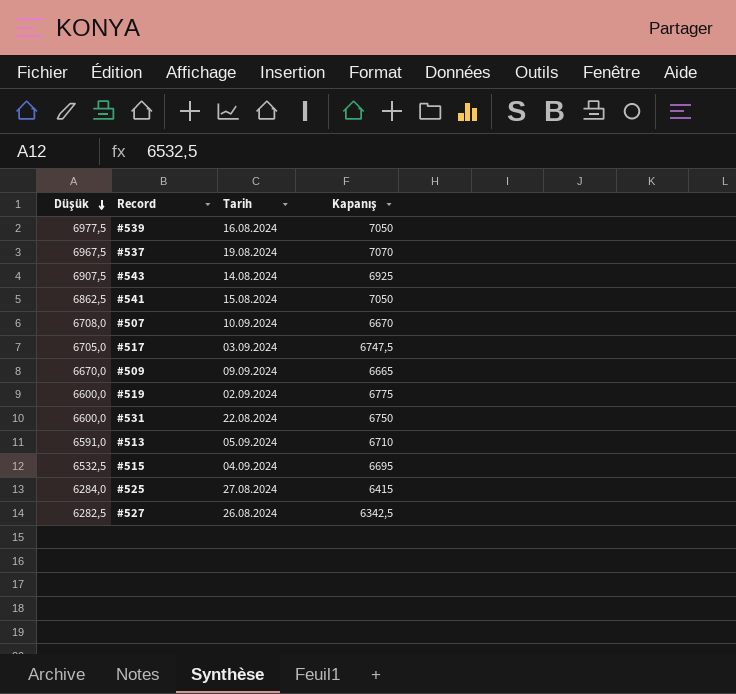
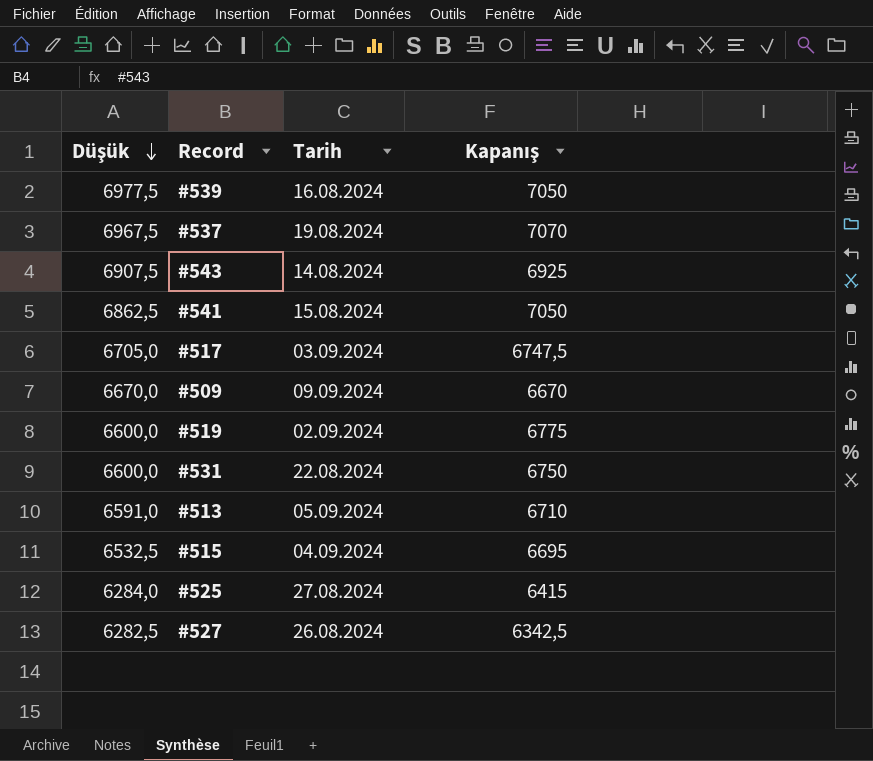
row #507: 6708,0 | 10.09.2024 | 6670 -> none
#509 | Kapanış: 6665 -> 6670

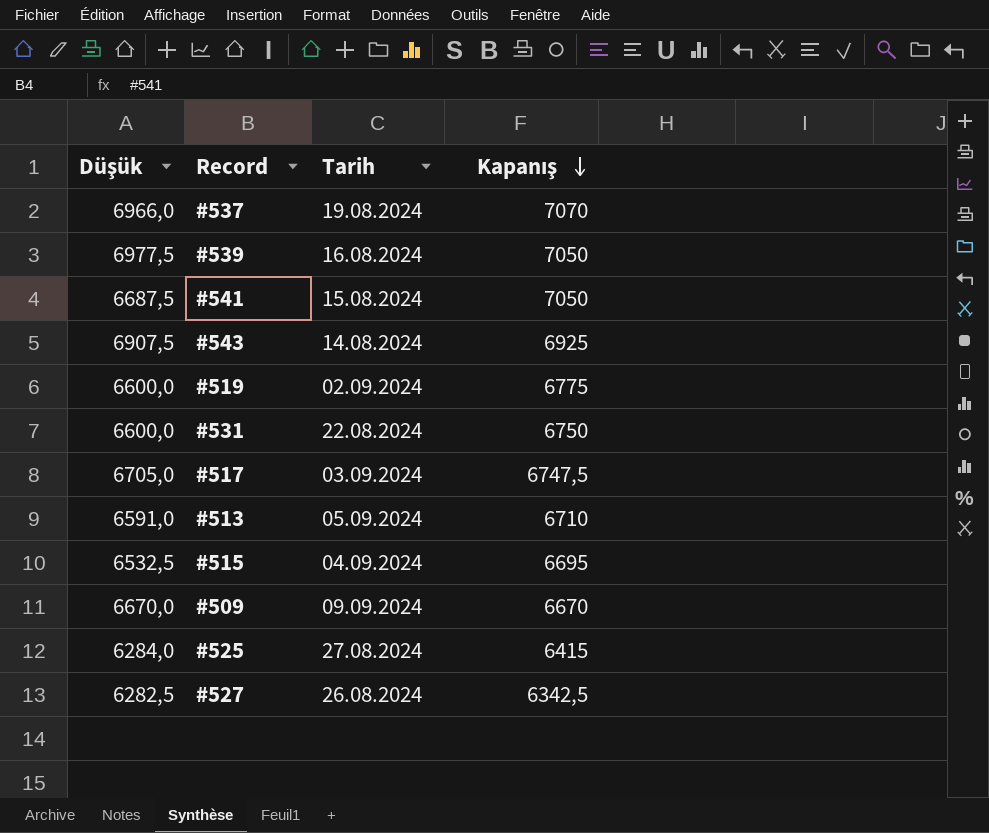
row order: Düşük descending -> Kapanış descending
#537 | Düşük: 6967,5 -> 6966,0
#541 | Düşük: 6862,5 -> 6687,5

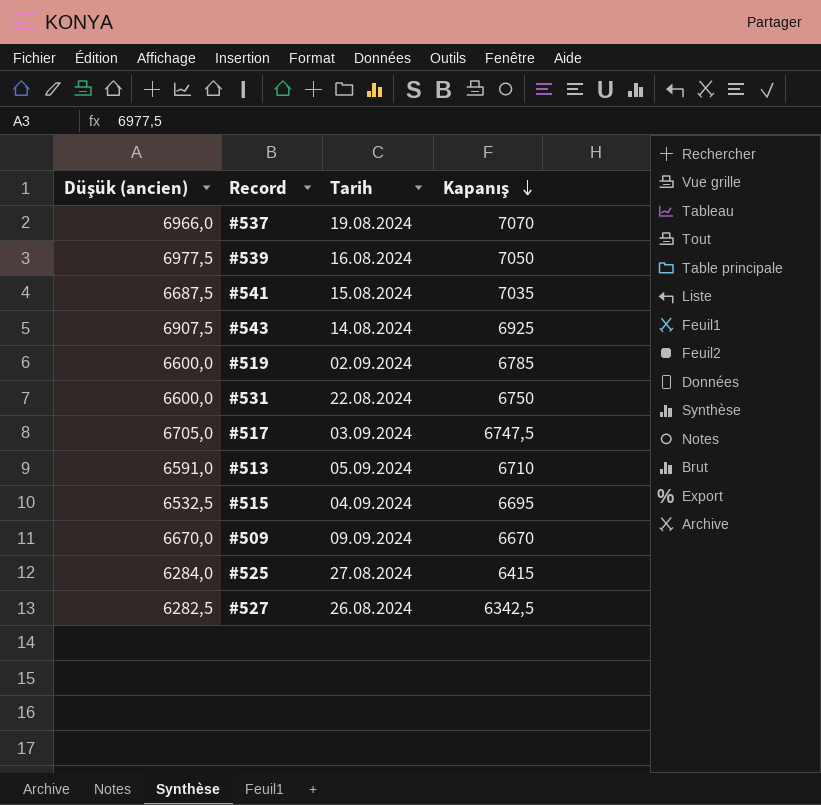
column name: Düşük -> Düşük (ancien)
#541 | Kapanış: 7050 -> 7035
#519 | Kapanış: 6775 -> 6785

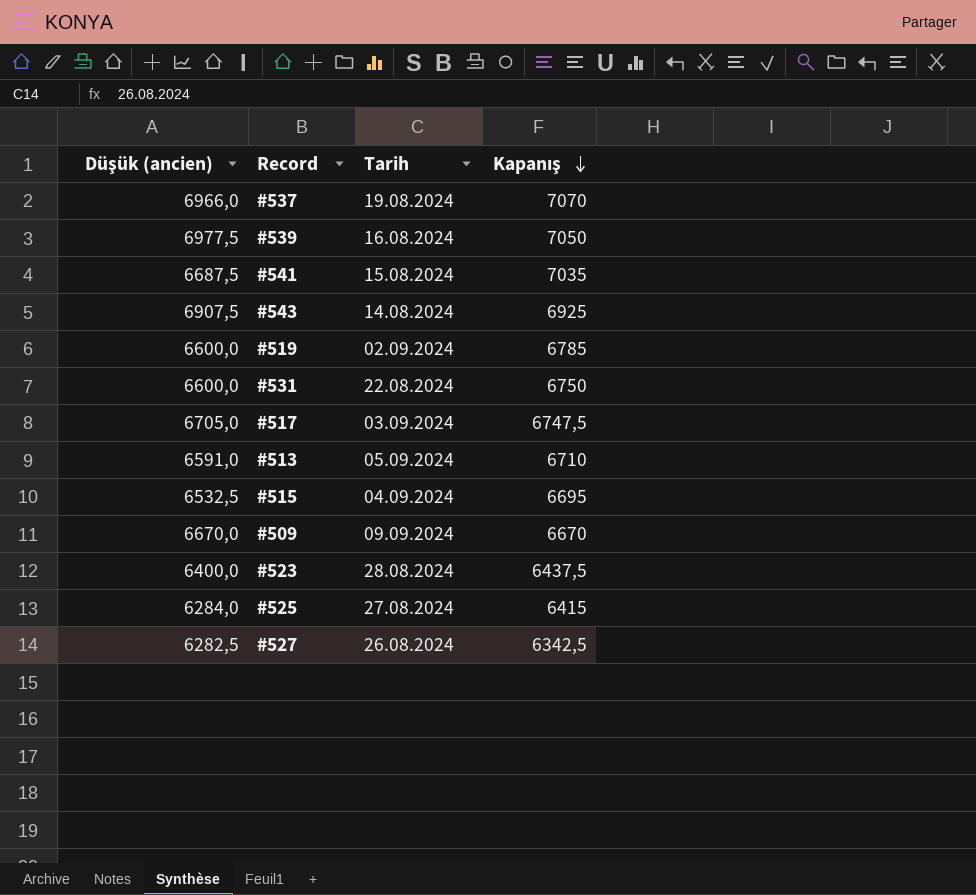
row #523: none -> 6400,0 | 28.08.2024 | 6437,5

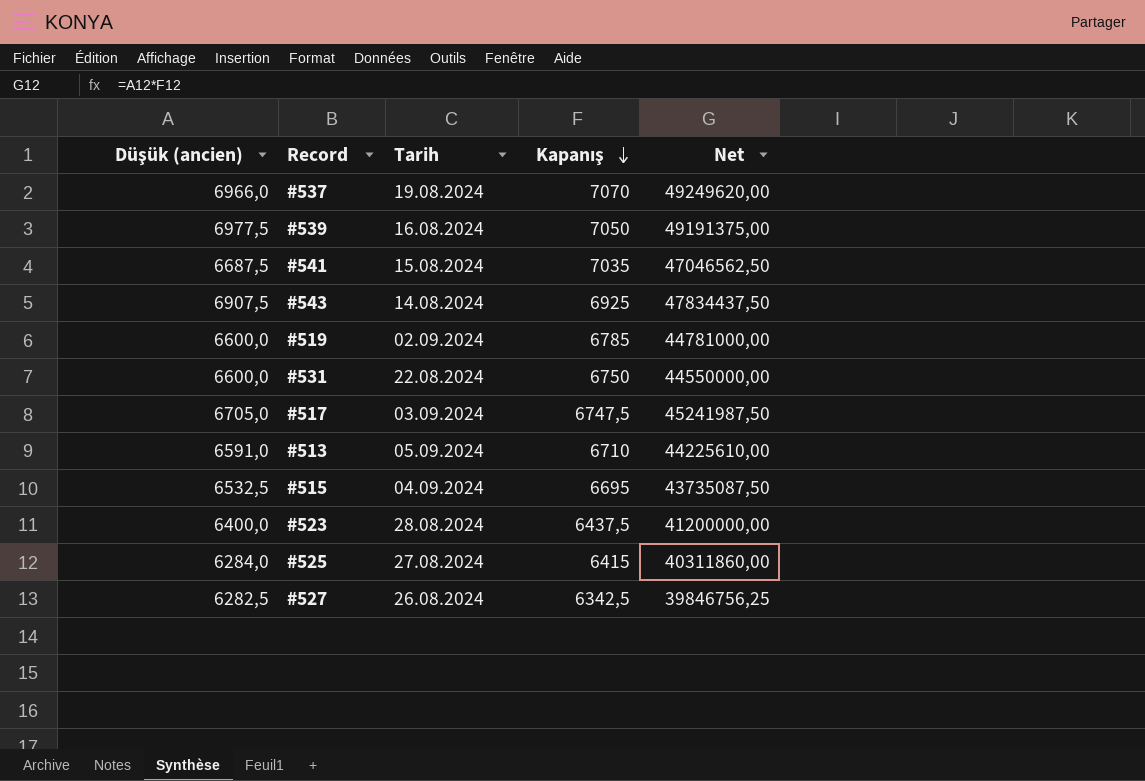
column Net | formula: none -> [Düşük (ancien)] * [Kapanış]
row #509: 6670,0 | 09.09.2024 | 6670 -> none

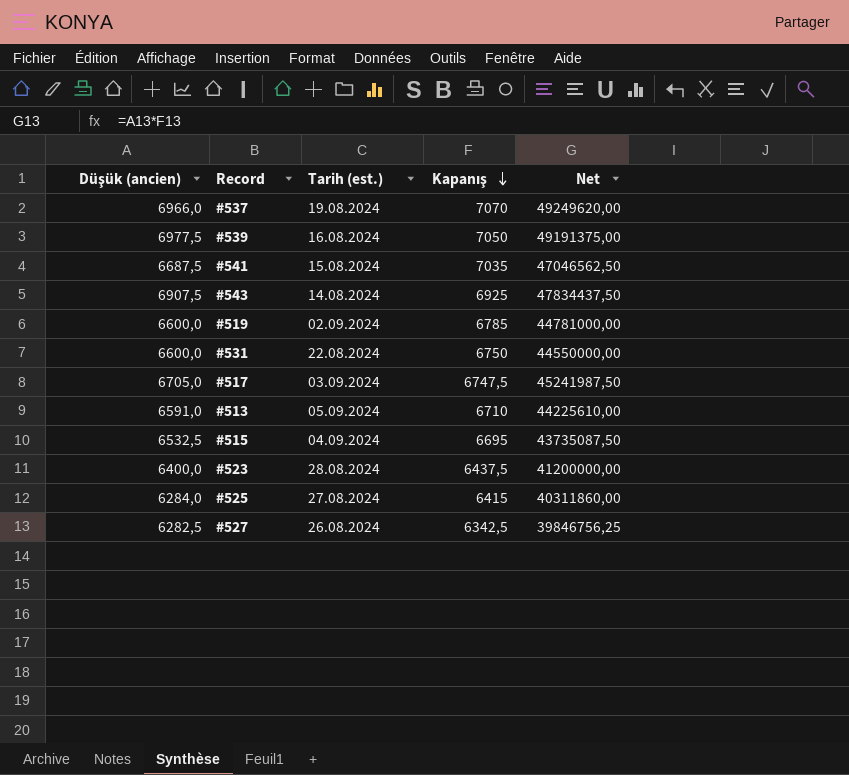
column name: Tarih -> Tarih (est.)

